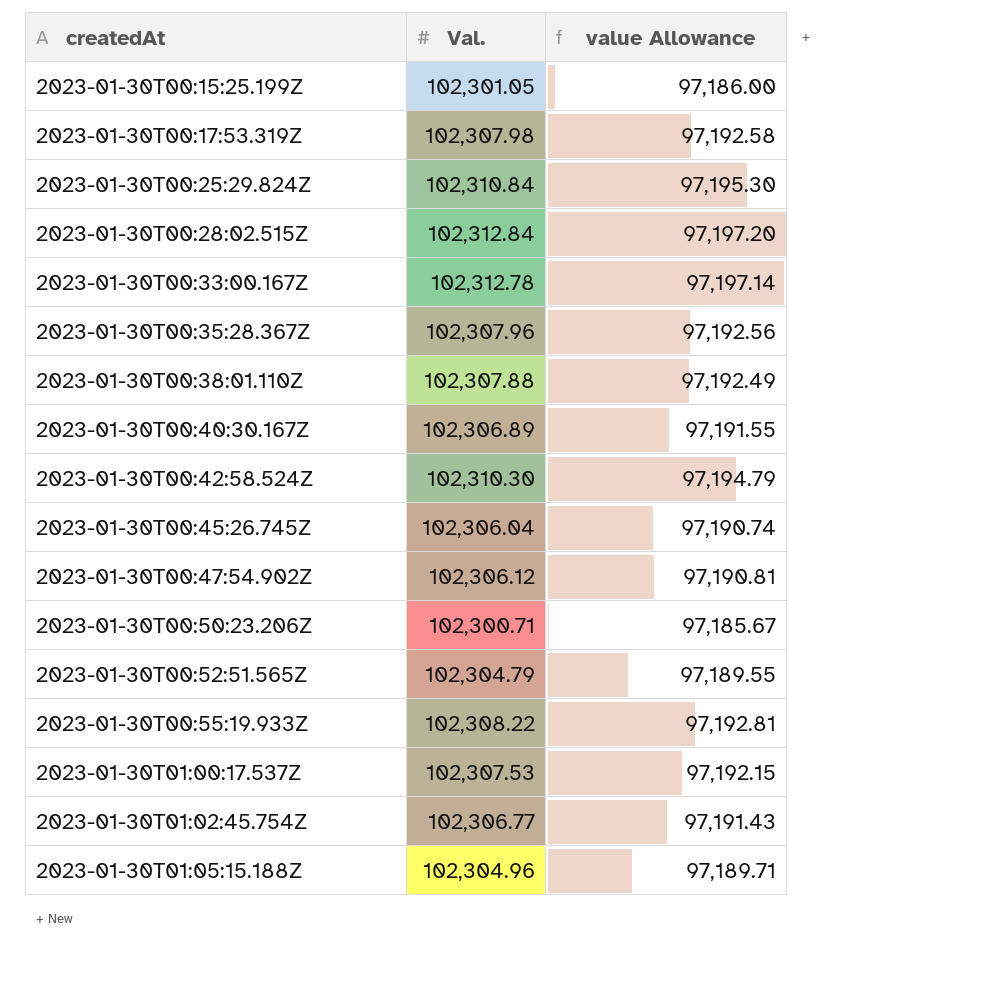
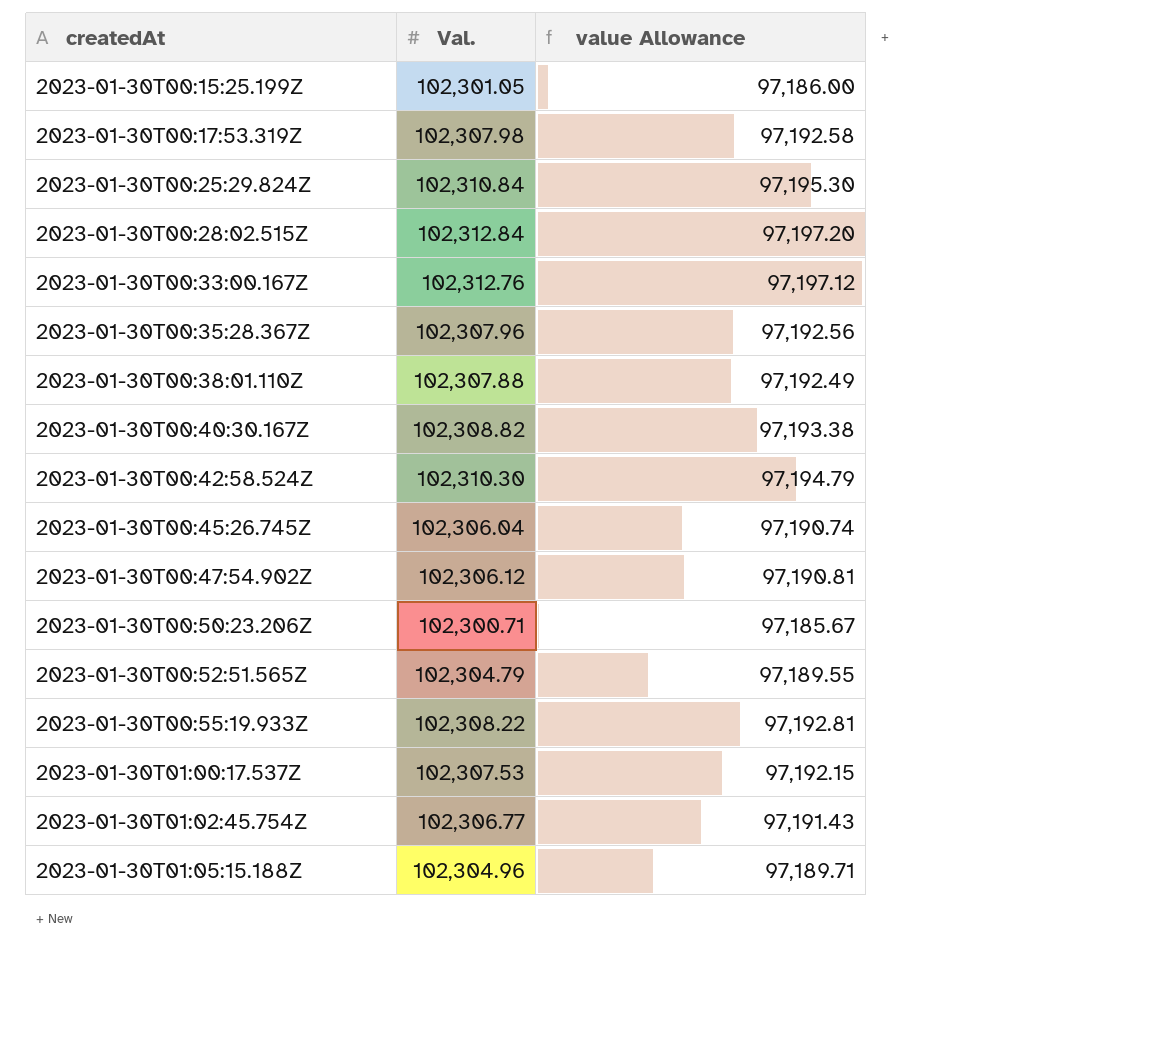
2023-01-30T00:33:00.167Z | Val.: 102,312.78 -> 102,312.76
2023-01-30T00:33:00.167Z | value Allowance: 97,197.14 -> 97,197.12
2023-01-30T00:40:30.167Z | Val.: 102,306.89 -> 102,308.82
2023-01-30T00:40:30.167Z | value Allowance: 97,191.55 -> 97,193.38

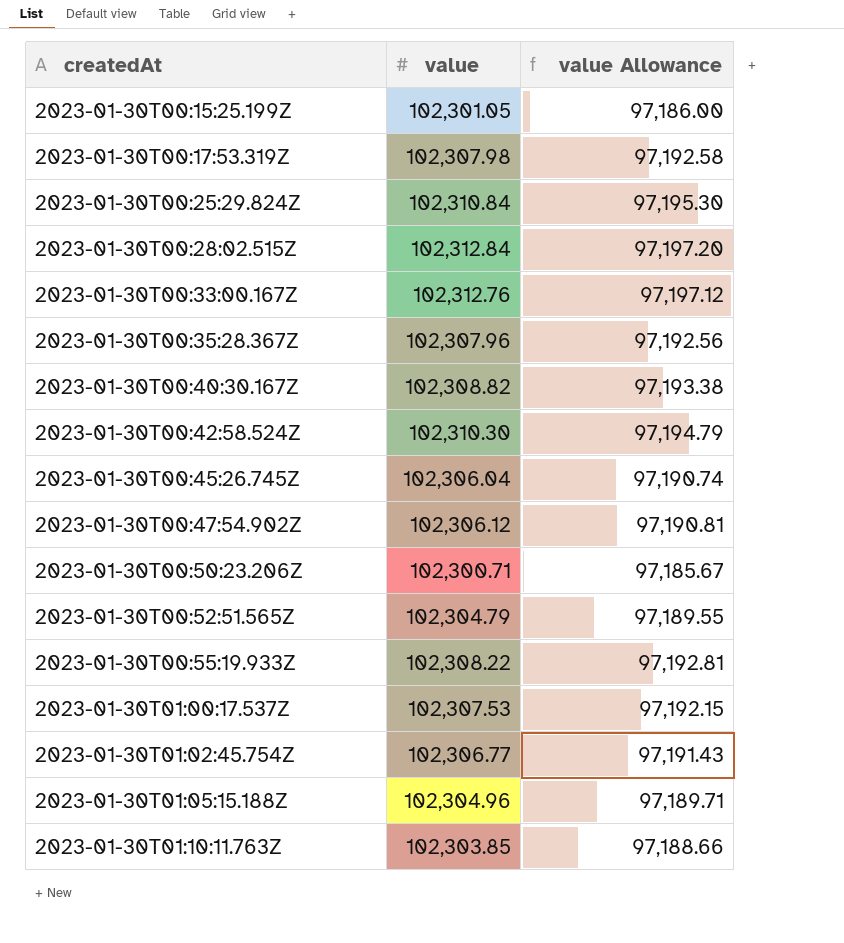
column name: Val. -> value
row 2023-01-30T00:38:01.110Z: 102,307.88 | 97,192.49 -> none
row 2023-01-30T01:10:11.763Z: none -> 102,303.85 | 97,188.66

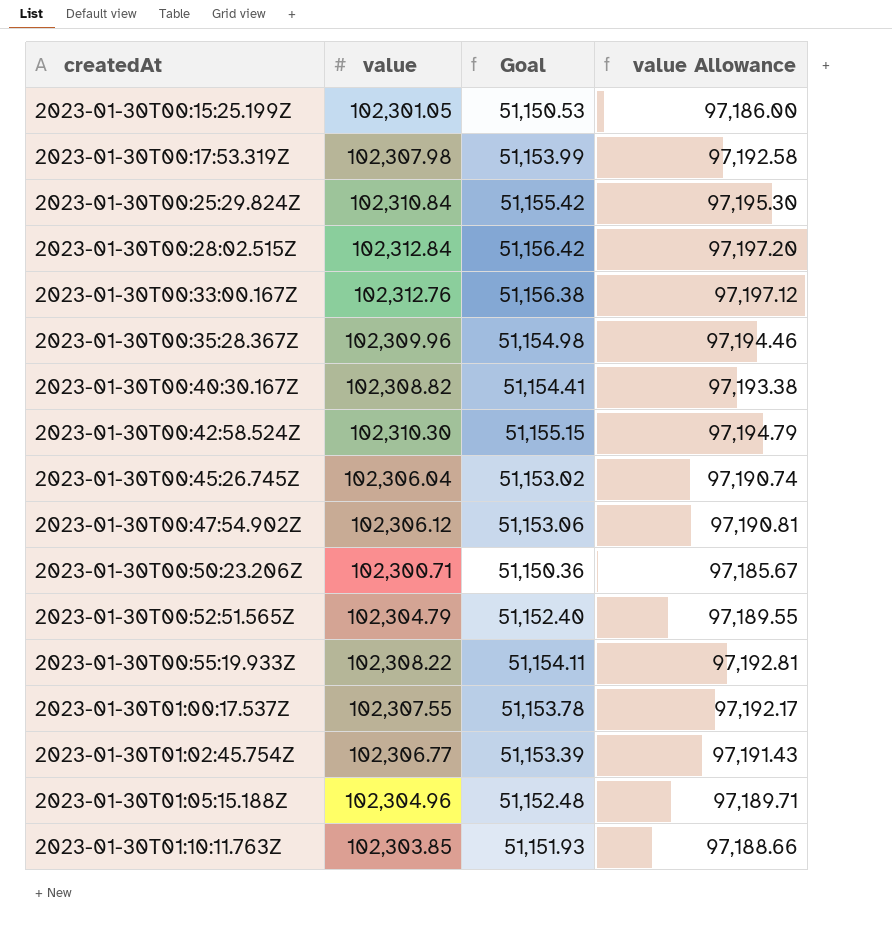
column Goal | formula: none -> [value] * 0.5
2023-01-30T00:35:28.367Z | value: 102,307.96 -> 102,309.96
2023-01-30T00:35:28.367Z | value Allowance: 97,192.56 -> 97,194.46
2023-01-30T01:00:17.537Z | value: 102,307.53 -> 102,307.55
2023-01-30T01:00:17.537Z | value Allowance: 97,192.15 -> 97,192.17

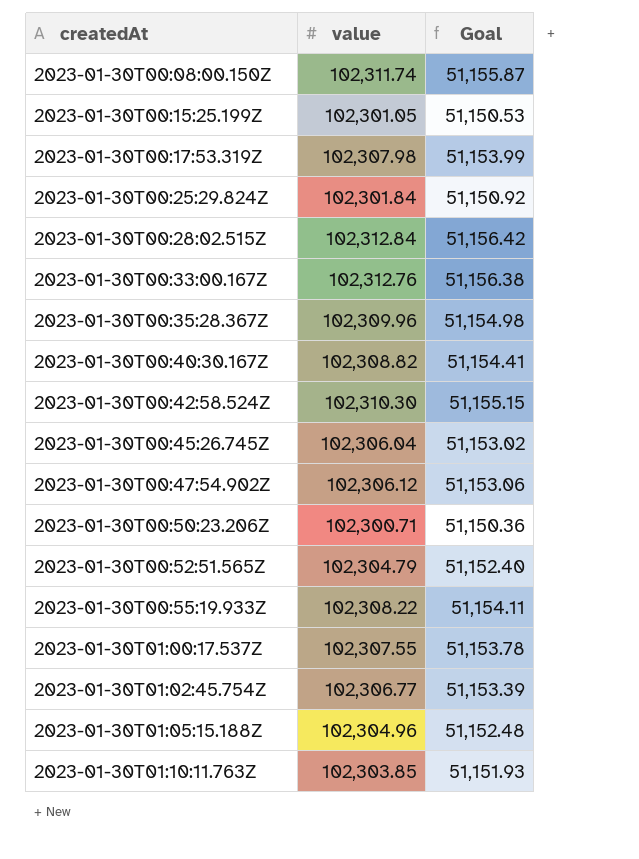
column value Allowance | formula: [value] * 0.95 -> none
row 2023-01-30T00:08:00.150Z: none -> 102,311.74 | 51,155.87
2023-01-30T00:25:29.824Z | value: 102,310.84 -> 102,301.84
2023-01-30T00:25:29.824Z | Goal: 51,155.42 -> 51,150.92

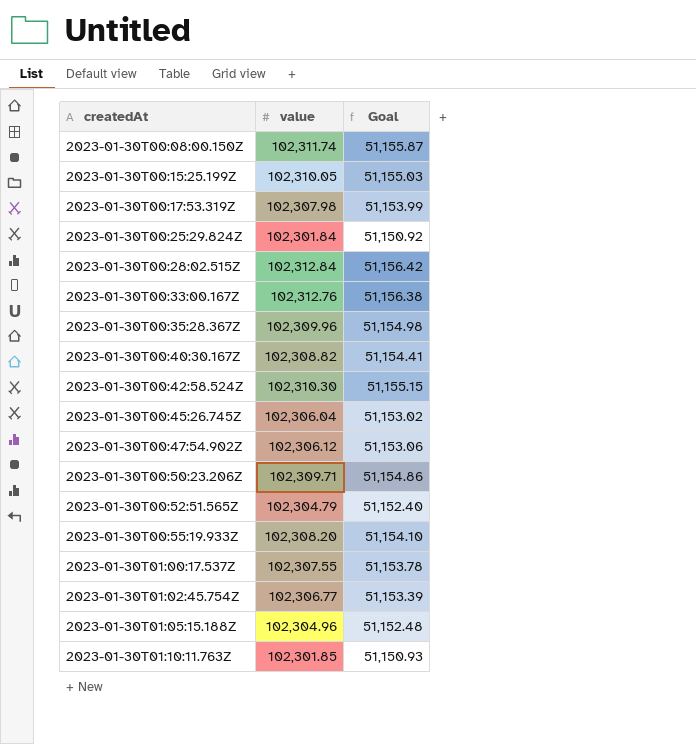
2023-01-30T00:15:25.199Z | value: 102,301.05 -> 102,310.05
2023-01-30T00:15:25.199Z | Goal: 51,150.53 -> 51,155.03
2023-01-30T00:50:23.206Z | value: 102,300.71 -> 102,309.71
2023-01-30T00:50:23.206Z | Goal: 51,150.36 -> 51,154.86
2023-01-30T00:55:19.933Z | value: 102,308.22 -> 102,308.20
2023-01-30T00:55:19.933Z | Goal: 51,154.11 -> 51,154.10
2023-01-30T01:10:11.763Z | value: 102,303.85 -> 102,301.85
2023-01-30T01:10:11.763Z | Goal: 51,151.93 -> 51,150.93

